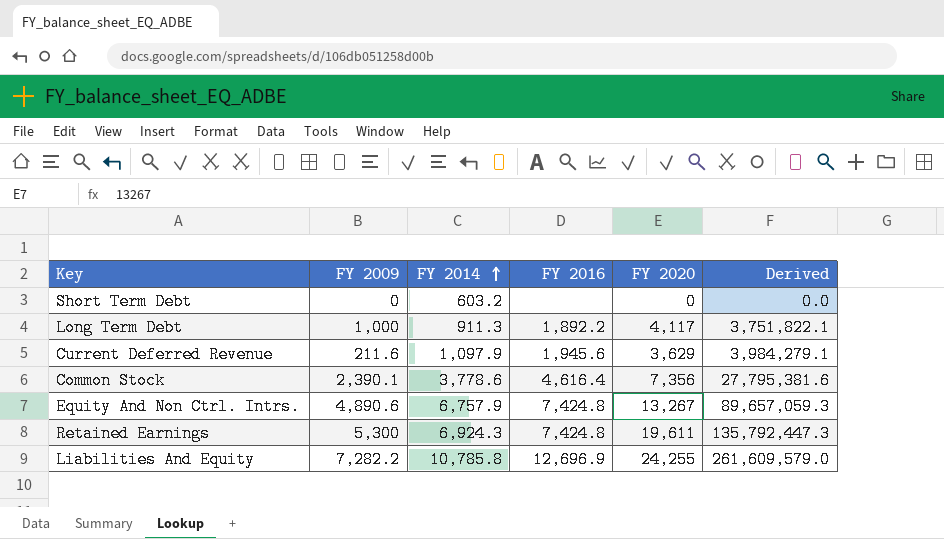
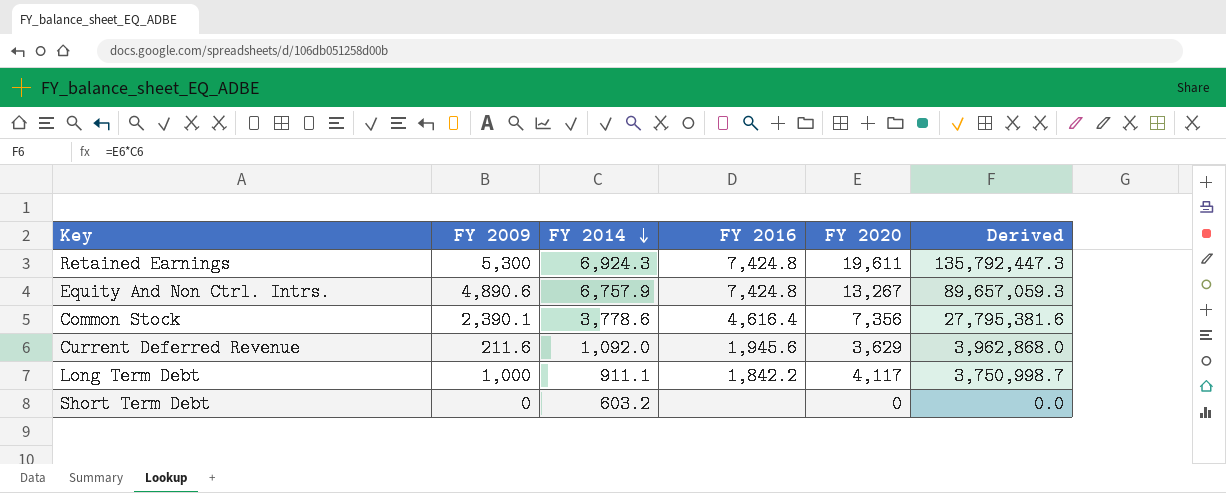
row order: FY 2014 ascending -> FY 2014 descending
row Liabilities And Equity: 7,282.2 | 10,785.8 | 12,696.9 | 24,255 | 261,609,579.0 -> none
Current Deferred Revenue | FY 2014: 1,097.9 -> 1,092.0
Current Deferred Revenue | Derived: 3,984,279.1 -> 3,962,868.0
Long Term Debt | FY 2014: 911.3 -> 911.1
Long Term Debt | FY 2016: 1,892.2 -> 1,842.2
Long Term Debt | Derived: 3,751,822.1 -> 3,750,998.7

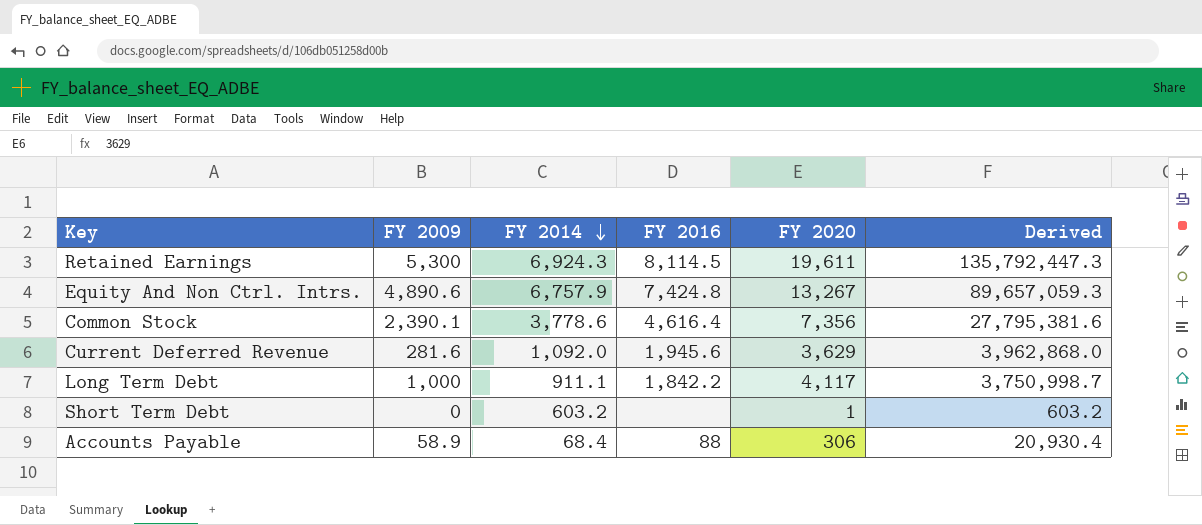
Retained Earnings | FY 2016: 7,424.8 -> 8,114.5
Current Deferred Revenue | FY 2009: 211.6 -> 281.6
Short Term Debt | FY 2020: 0 -> 1
Short Term Debt | Derived: 0.0 -> 603.2
row Accounts Payable: none -> 58.9 | 68.4 | 88 | 306 | 20,930.4

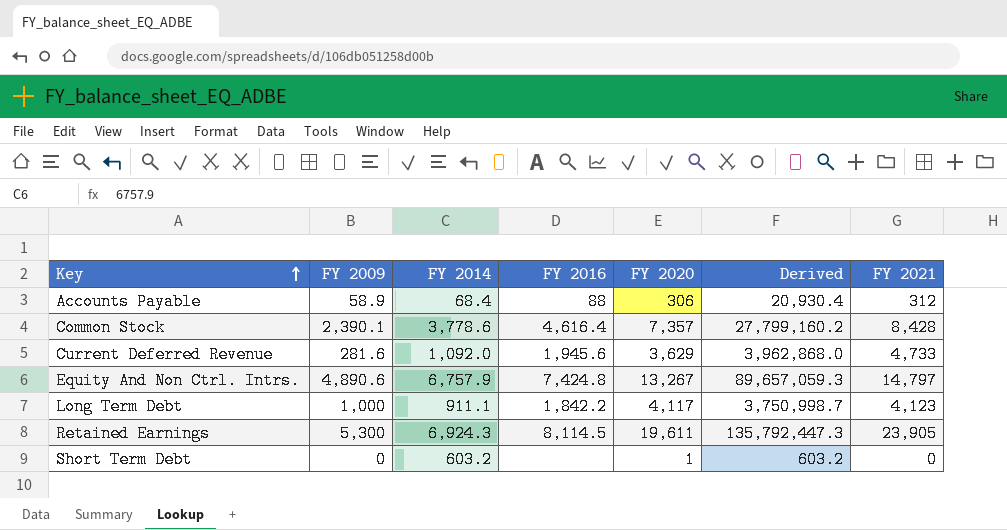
row order: FY 2014 descending -> Key ascending
column FY 2021 | position: none -> 7
Common Stock | FY 2020: 7,356 -> 7,357
Common Stock | Derived: 27,795,381.6 -> 27,799,160.2

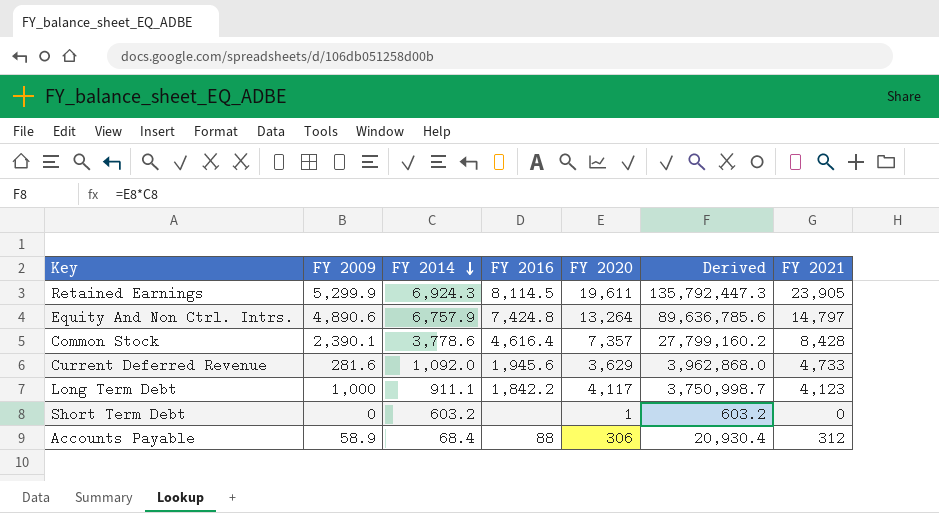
row order: Key ascending -> FY 2014 descending
Retained Earnings | FY 2009: 5,300 -> 5,299.9
Equity And Non Ctrl. Intrs. | FY 2020: 13,267 -> 13,264
Equity And Non Ctrl. Intrs. | Derived: 89,657,059.3 -> 89,636,785.6

